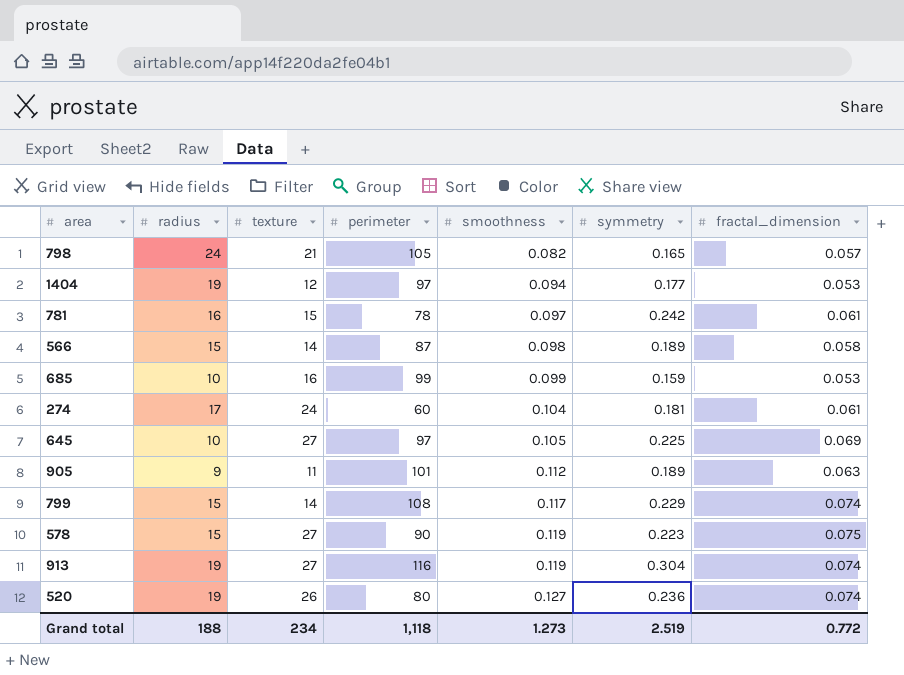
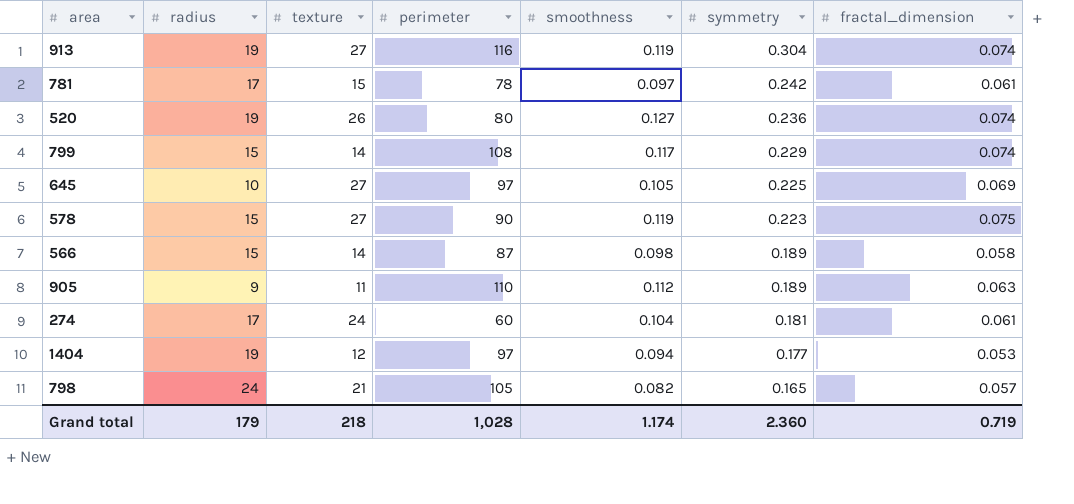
row order: smoothness ascending -> symmetry descending
row 685: 10 | 16 | 99 | 0.099 | 0.159 | 0.053 -> none
781 | radius: 16 -> 17
905 | perimeter: 101 -> 110
Grand total | radius: 188 -> 179
Grand total | texture: 234 -> 218
Grand total | perimeter: 1,118 -> 1,028
Grand total | smoothness: 1.273 -> 1.174
Grand total | symmetry: 2.519 -> 2.360
Grand total | fractal_dimension: 0.772 -> 0.719

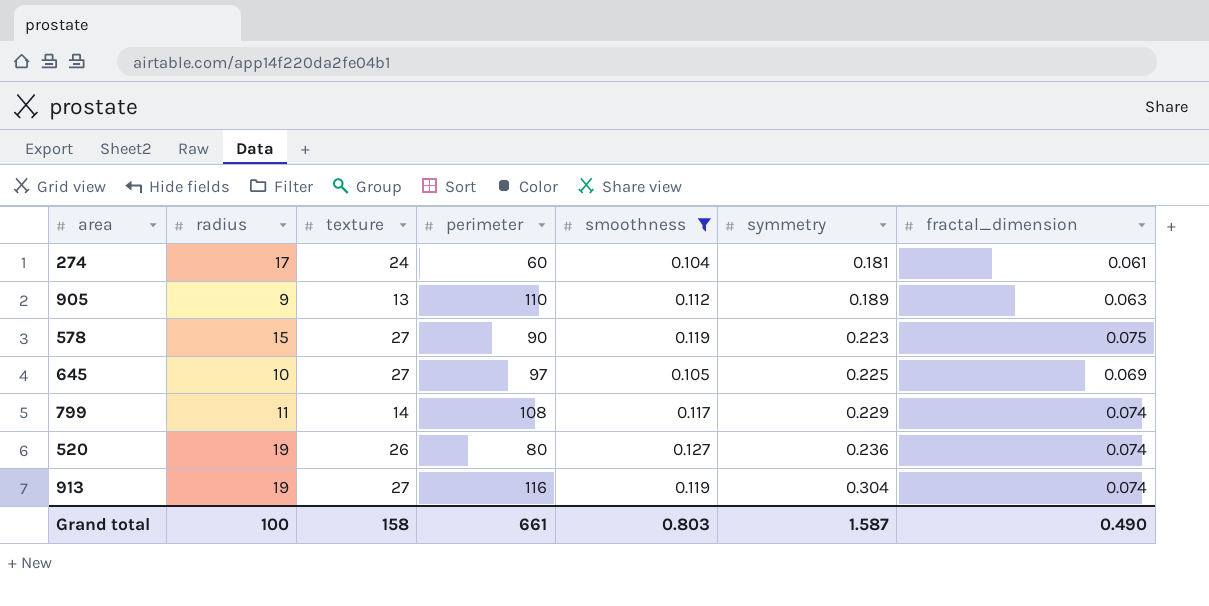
filter: none -> smoothness >= 0.104
row order: symmetry descending -> symmetry ascending
905 | texture: 11 -> 13
799 | radius: 15 -> 11
Grand total | radius: 179 -> 100
Grand total | texture: 218 -> 158
Grand total | perimeter: 1,028 -> 661
Grand total | smoothness: 1.174 -> 0.803
Grand total | symmetry: 2.360 -> 1.587
Grand total | fractal_dimension: 0.719 -> 0.490

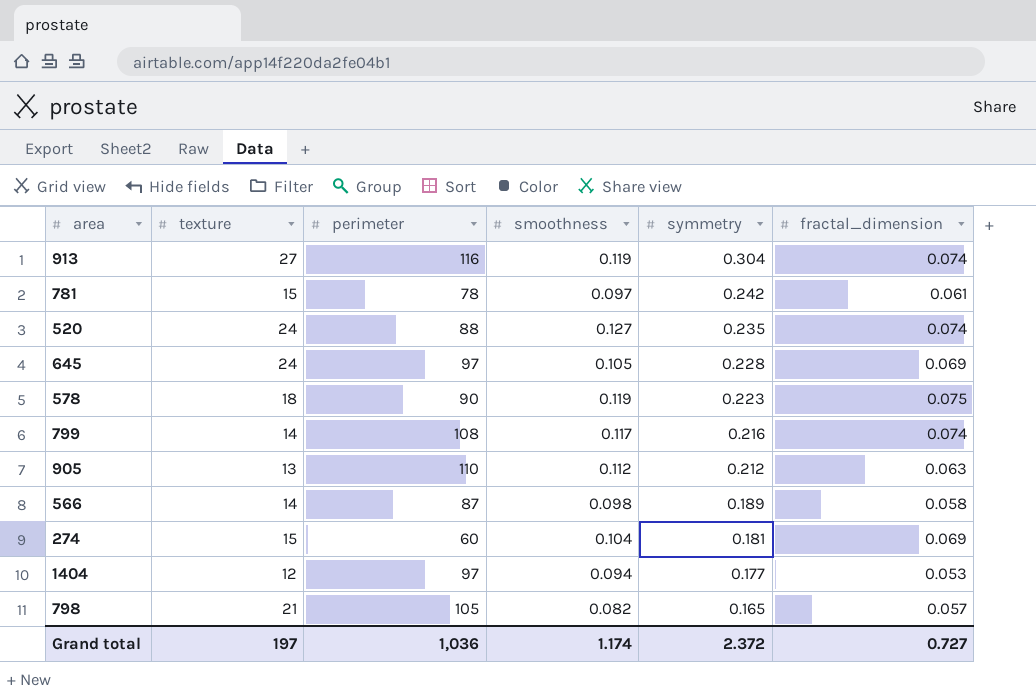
filter: smoothness >= 0.104 -> none
row order: symmetry ascending -> symmetry descending
column radius | position: 2 -> none
520 | texture: 26 -> 24
520 | perimeter: 80 -> 88
520 | symmetry: 0.236 -> 0.235
645 | texture: 27 -> 24
645 | symmetry: 0.225 -> 0.228
578 | texture: 27 -> 18
799 | symmetry: 0.229 -> 0.216
905 | symmetry: 0.189 -> 0.212
274 | texture: 24 -> 15
274 | fractal_dimension: 0.061 -> 0.069
Grand total | texture: 158 -> 197
Grand total | perimeter: 661 -> 1,036
Grand total | smoothness: 0.803 -> 1.174
Grand total | symmetry: 1.587 -> 2.372
Grand total | fractal_dimension: 0.490 -> 0.727

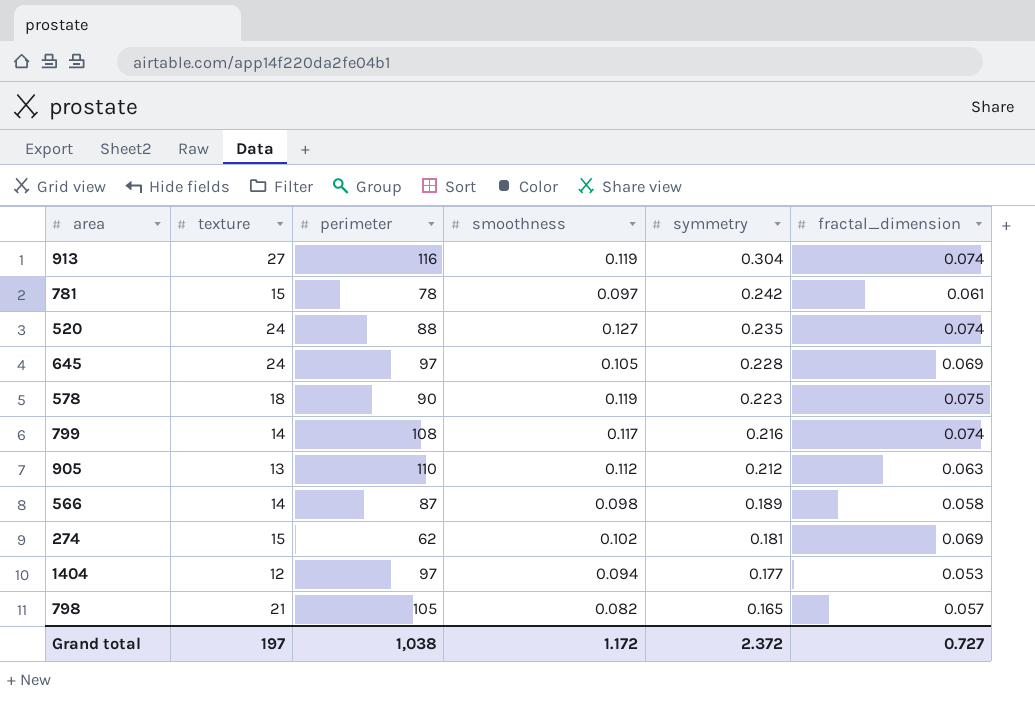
274 | perimeter: 60 -> 62
274 | smoothness: 0.104 -> 0.102
Grand total | perimeter: 1,036 -> 1,038
Grand total | smoothness: 1.174 -> 1.172

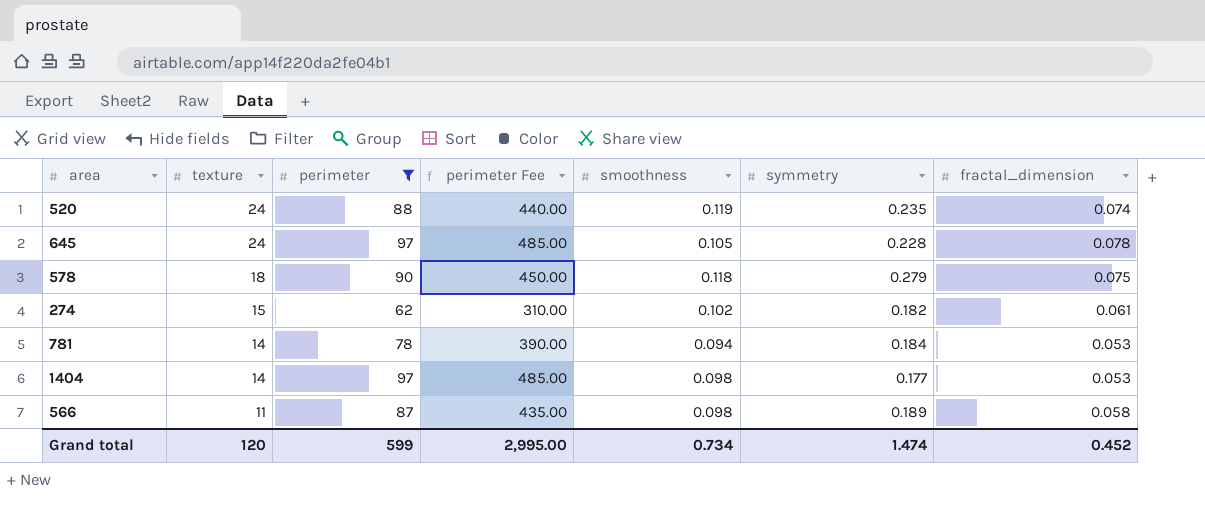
filter: none -> perimeter <= 97
row order: symmetry descending -> texture descending
column perimeter Fee | formula: none -> [perimeter] * 5
520 | smoothness: 0.127 -> 0.119
645 | fractal_dimension: 0.069 -> 0.078
578 | smoothness: 0.119 -> 0.118
578 | symmetry: 0.223 -> 0.279
274 | symmetry: 0.181 -> 0.182
274 | fractal_dimension: 0.069 -> 0.061
781 | texture: 15 -> 14
781 | smoothness: 0.097 -> 0.094
781 | symmetry: 0.242 -> 0.184
781 | fractal_dimension: 0.061 -> 0.053
1404 | texture: 12 -> 14
1404 | smoothness: 0.094 -> 0.098
566 | texture: 14 -> 11
Grand total | texture: 197 -> 120
Grand total | perimeter: 1,038 -> 599
Grand total | smoothness: 1.172 -> 0.734
Grand total | symmetry: 2.372 -> 1.474
Grand total | fractal_dimension: 0.727 -> 0.452

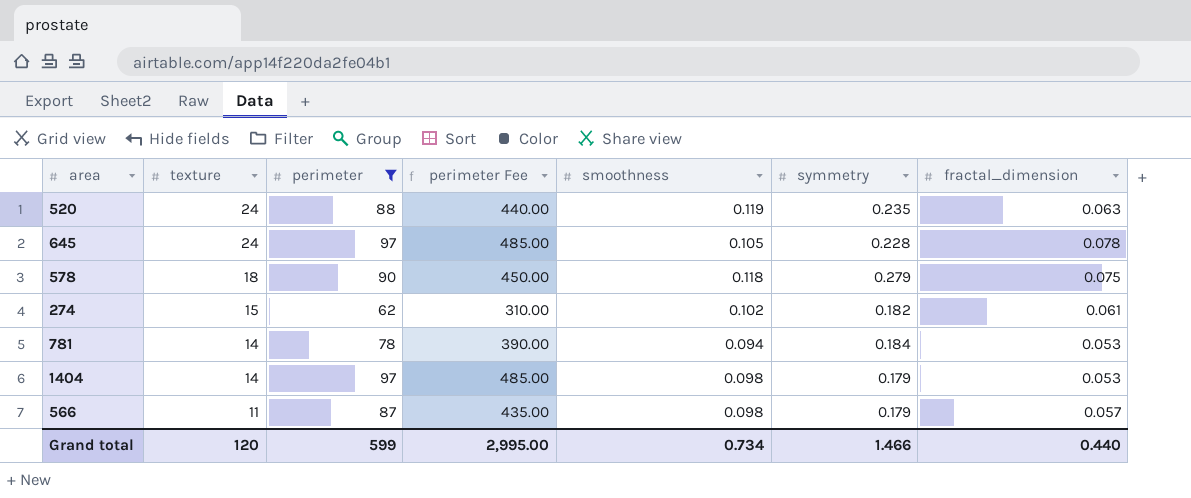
520 | fractal_dimension: 0.074 -> 0.063
1404 | symmetry: 0.177 -> 0.179
566 | symmetry: 0.189 -> 0.179
566 | fractal_dimension: 0.058 -> 0.057
Grand total | symmetry: 1.474 -> 1.466
Grand total | fractal_dimension: 0.452 -> 0.440

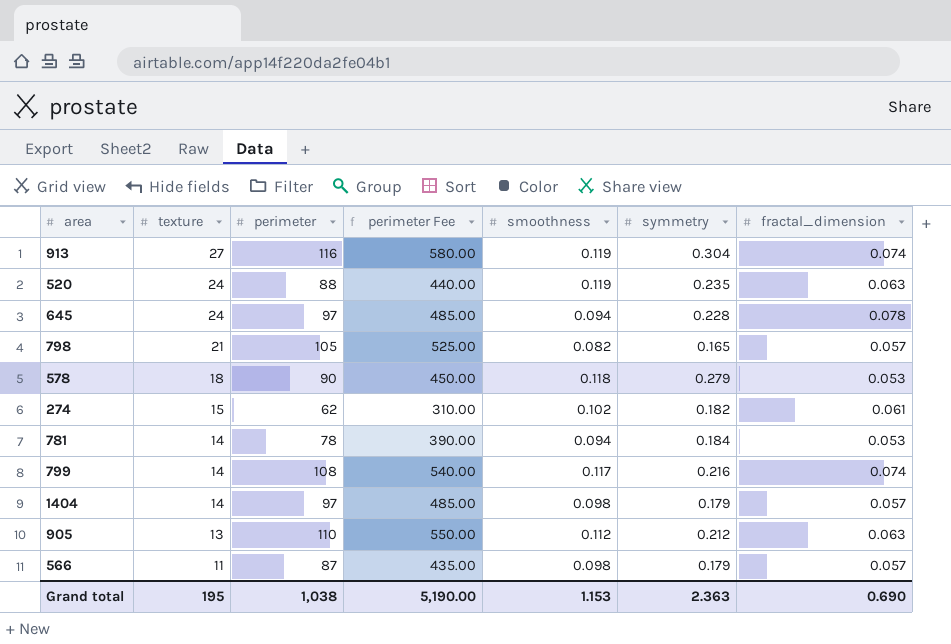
filter: perimeter <= 97 -> none
645 | smoothness: 0.105 -> 0.094
578 | fractal_dimension: 0.075 -> 0.053
1404 | fractal_dimension: 0.053 -> 0.057
Grand total | texture: 120 -> 195
Grand total | perimeter: 599 -> 1,038
Grand total | perimeter Fee: 2,995.00 -> 5,190.00
Grand total | smoothness: 0.734 -> 1.153
Grand total | symmetry: 1.466 -> 2.363
Grand total | fractal_dimension: 0.440 -> 0.690

